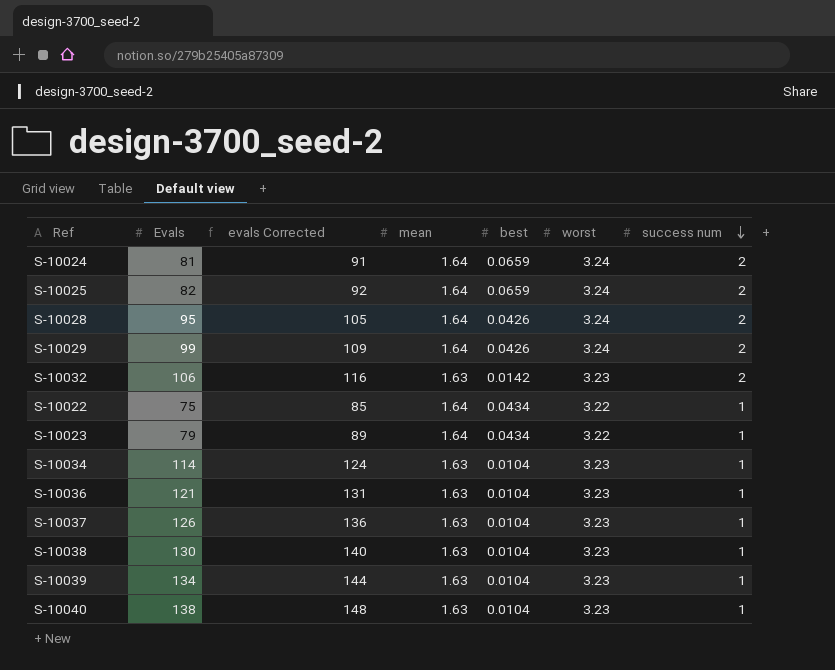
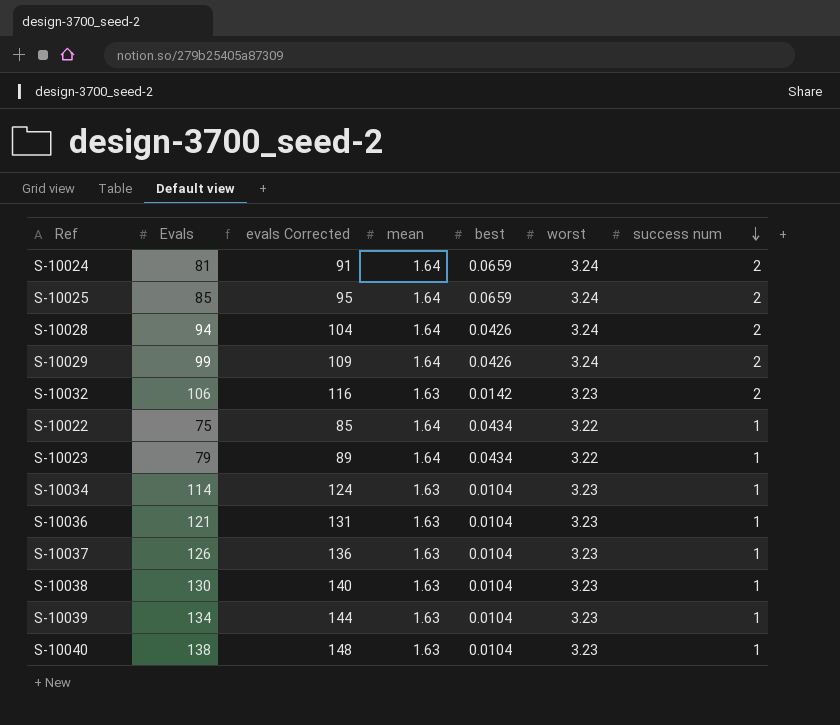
S-10025 | Evals: 82 -> 85
S-10025 | evals Corrected: 92 -> 95
S-10028 | Evals: 95 -> 94
S-10028 | evals Corrected: 105 -> 104

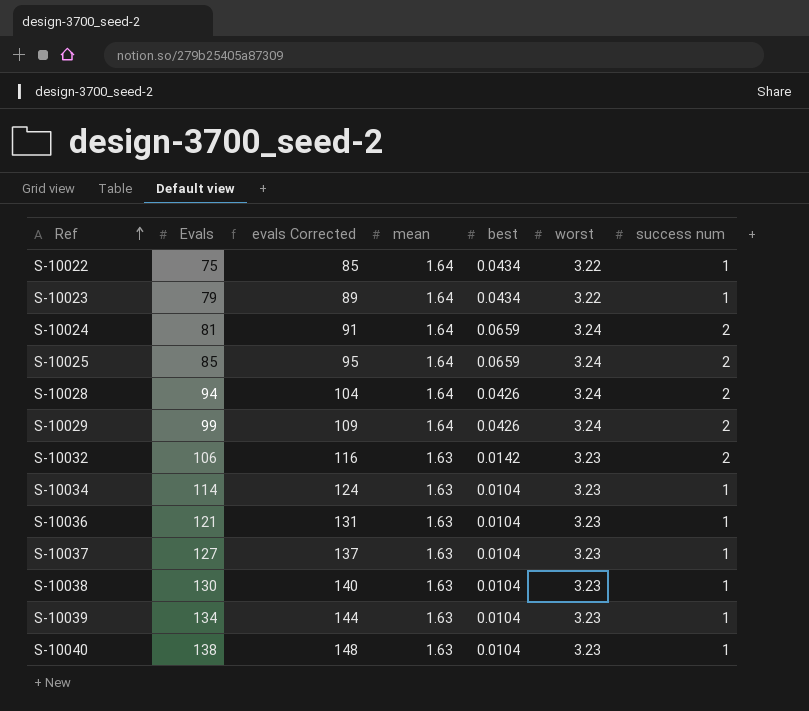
row order: success num descending -> Ref ascending
S-10037 | Evals: 126 -> 127
S-10037 | evals Corrected: 136 -> 137

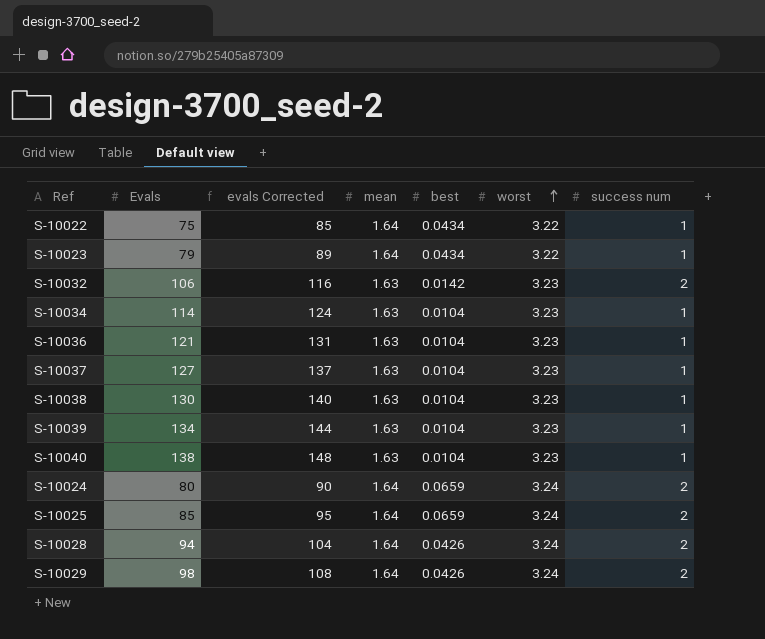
row order: Ref ascending -> worst ascending
S-10024 | Evals: 81 -> 80
S-10024 | evals Corrected: 91 -> 90
S-10029 | Evals: 99 -> 98
S-10029 | evals Corrected: 109 -> 108

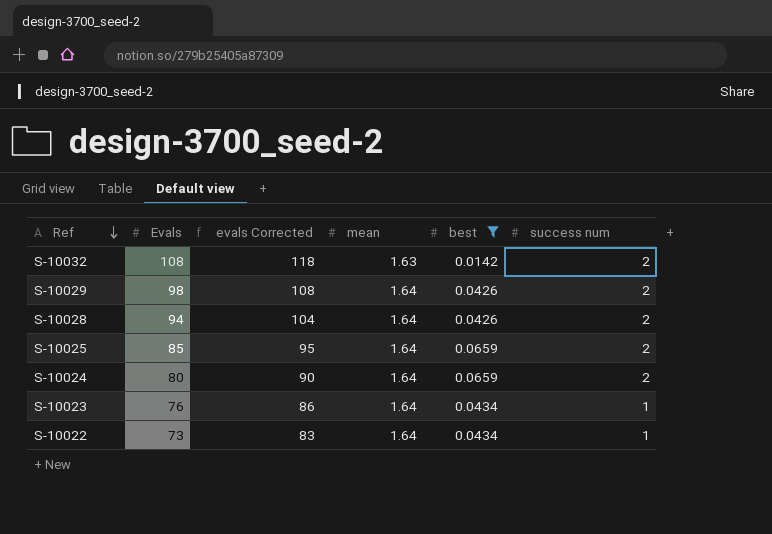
filter: none -> best != 0.0104
row order: worst ascending -> Ref descending
column worst | position: 6 -> none
S-10032 | Evals: 106 -> 108
S-10032 | evals Corrected: 116 -> 118
S-10023 | Evals: 79 -> 76
S-10023 | evals Corrected: 89 -> 86
S-10022 | Evals: 75 -> 73
S-10022 | evals Corrected: 85 -> 83

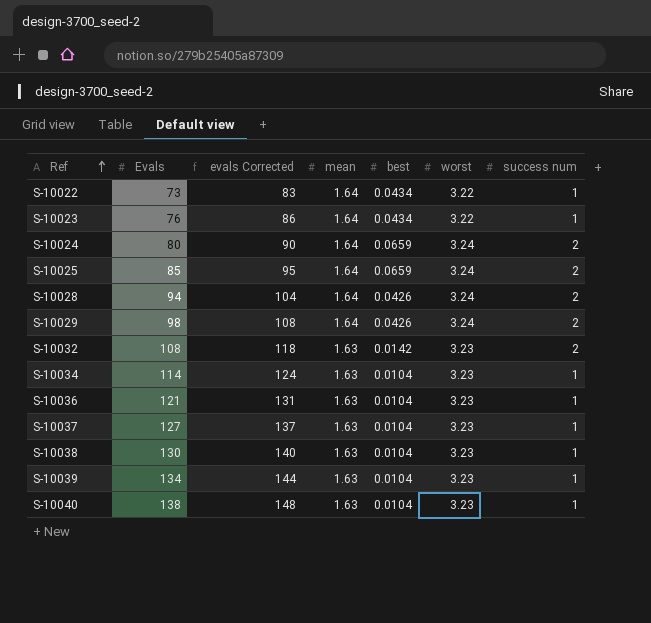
filter: best != 0.0104 -> none
row order: Ref descending -> Ref ascending
column worst | position: none -> 6

